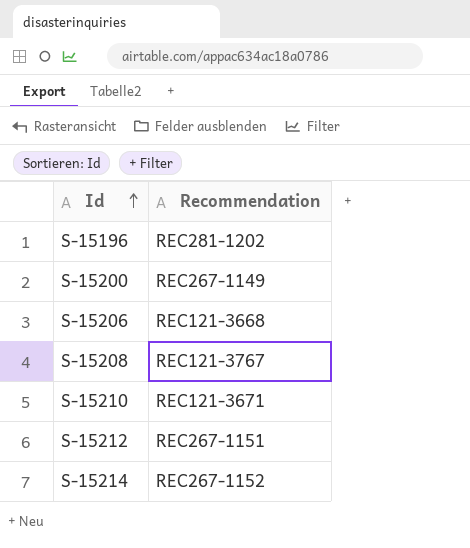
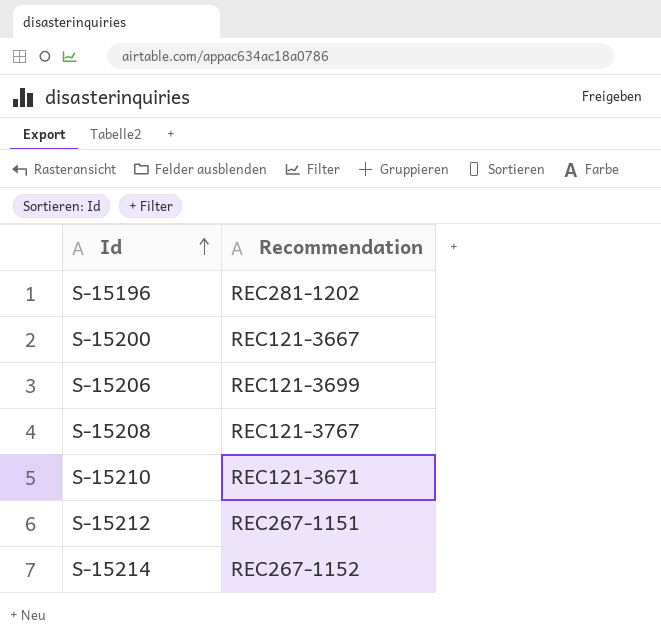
S-15200 | Recommendation: REC267-1149 -> REC121-3667
S-15206 | Recommendation: REC121-3668 -> REC121-3699

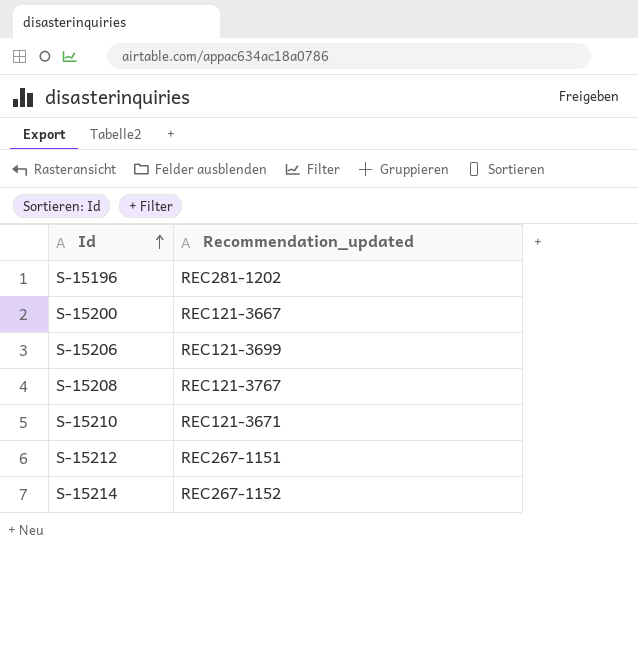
column name: Recommendation -> Recommendation_updated

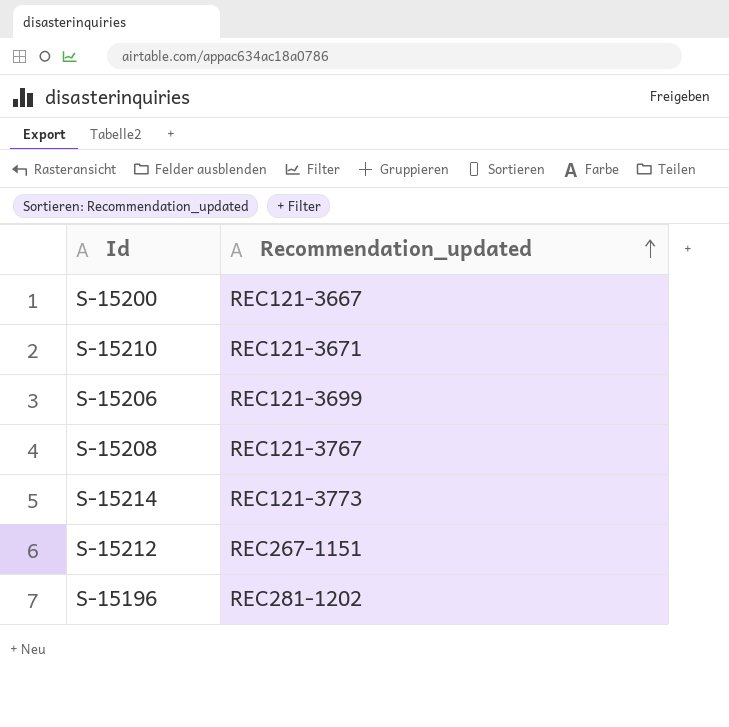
row order: Id ascending -> Recommendation_updated ascending
S-15214 | Recommendation_updated: REC267-1152 -> REC121-3773

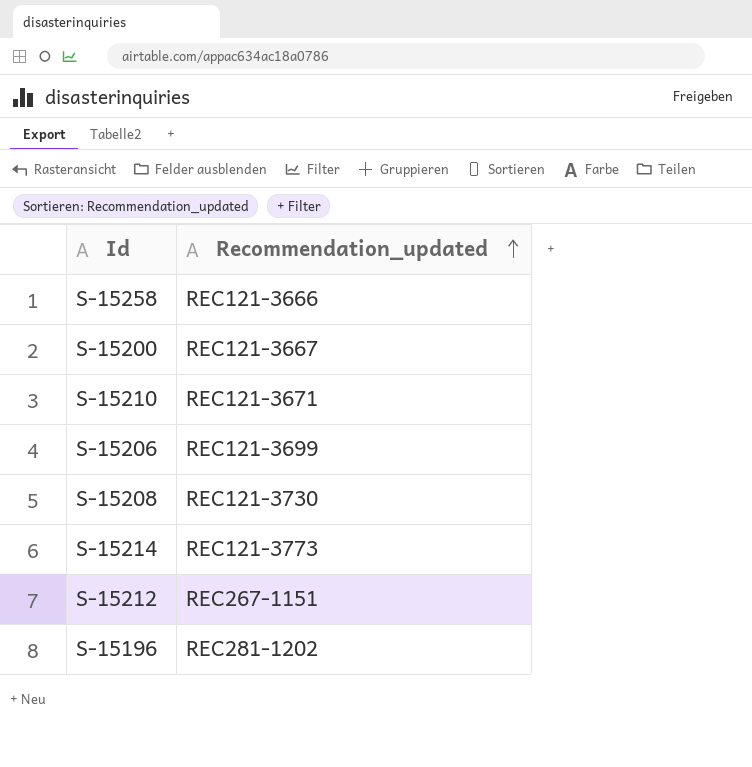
row S-15258: none -> REC121-3666
S-15208 | Recommendation_updated: REC121-3767 -> REC121-3730

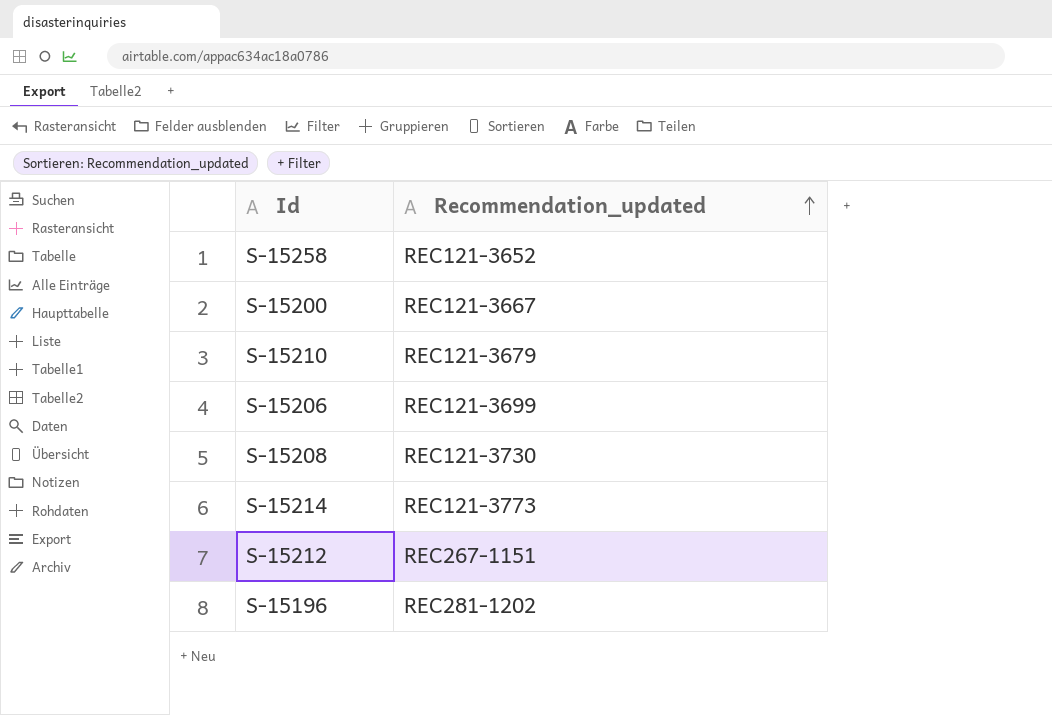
S-15258 | Recommendation_updated: REC121-3666 -> REC121-3652
S-15210 | Recommendation_updated: REC121-3671 -> REC121-3679

